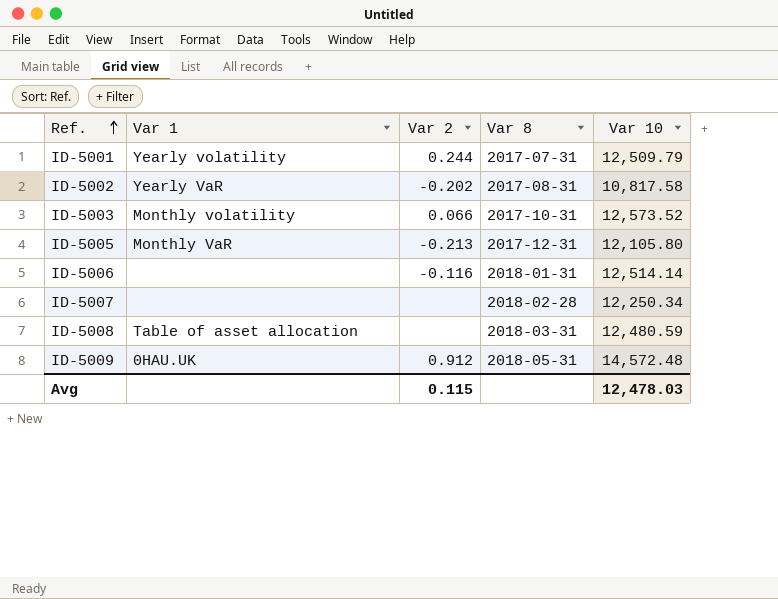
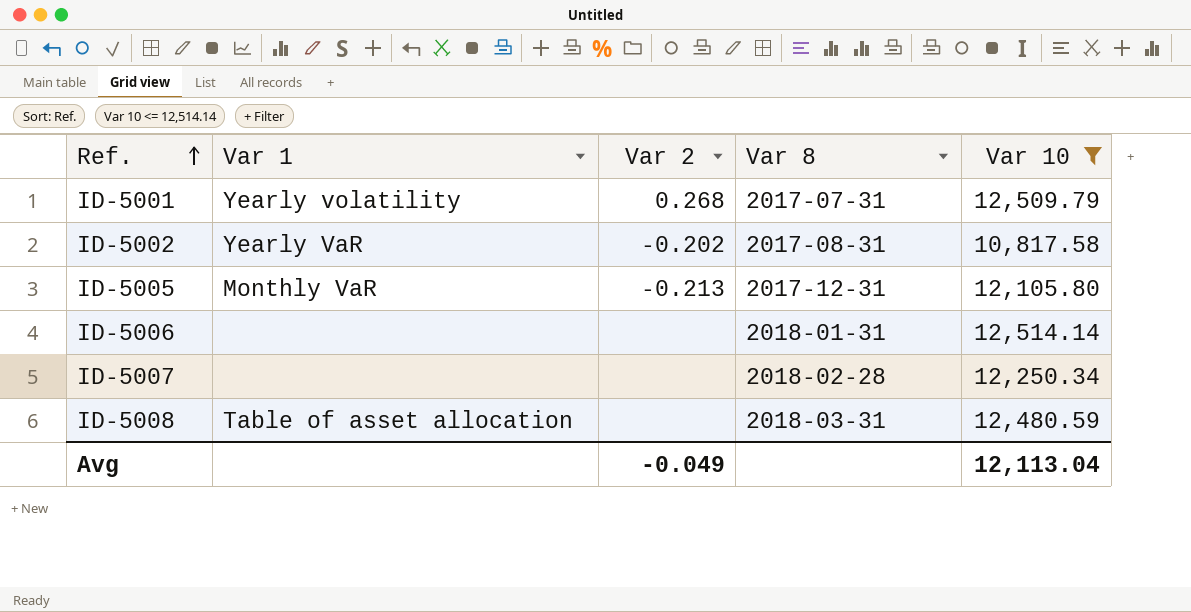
filter: none -> Var 10 <= 12,514.14
ID-5001 | Var 2: 0.244 -> 0.268
ID-5006 | Var 2: -0.116 -> none
Avg | Var 2: 0.115 -> -0.049
Avg | Var 10: 12,478.03 -> 12,113.04

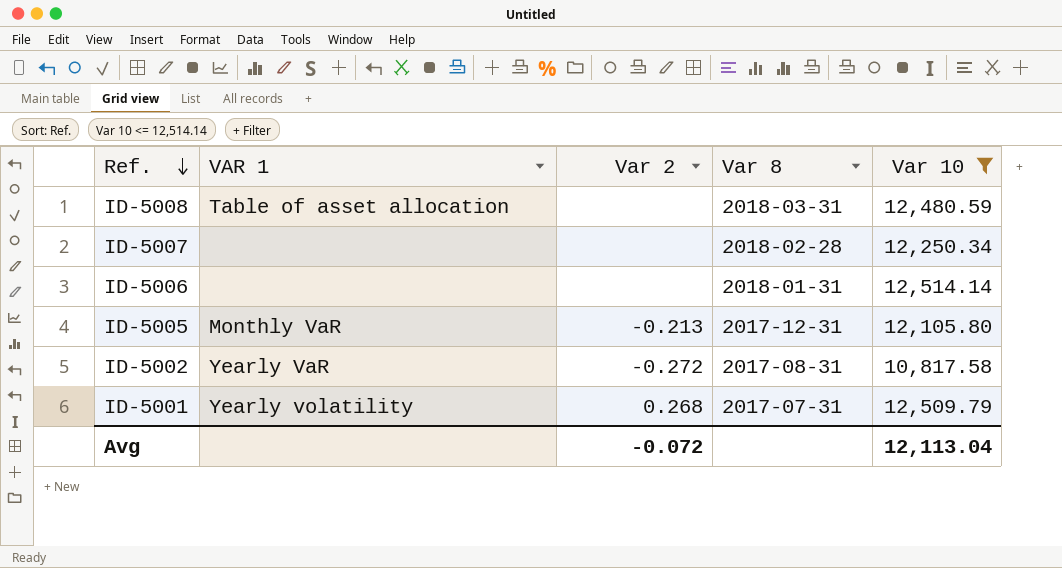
row order: Ref. ascending -> Ref. descending
column name: Var 1 -> VAR 1
ID-5002 | Var 2: -0.202 -> -0.272
Avg | Var 2: -0.049 -> -0.072

